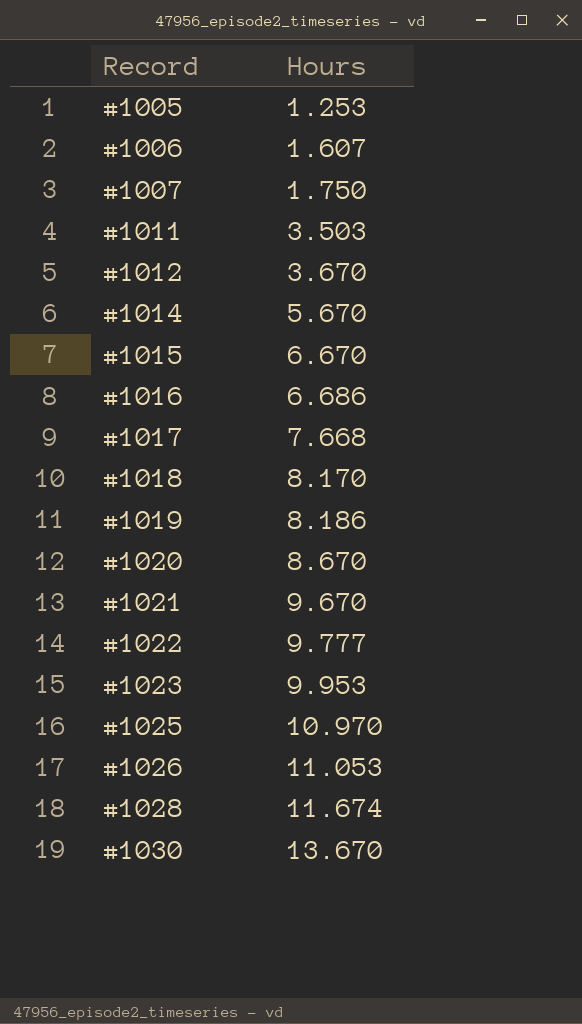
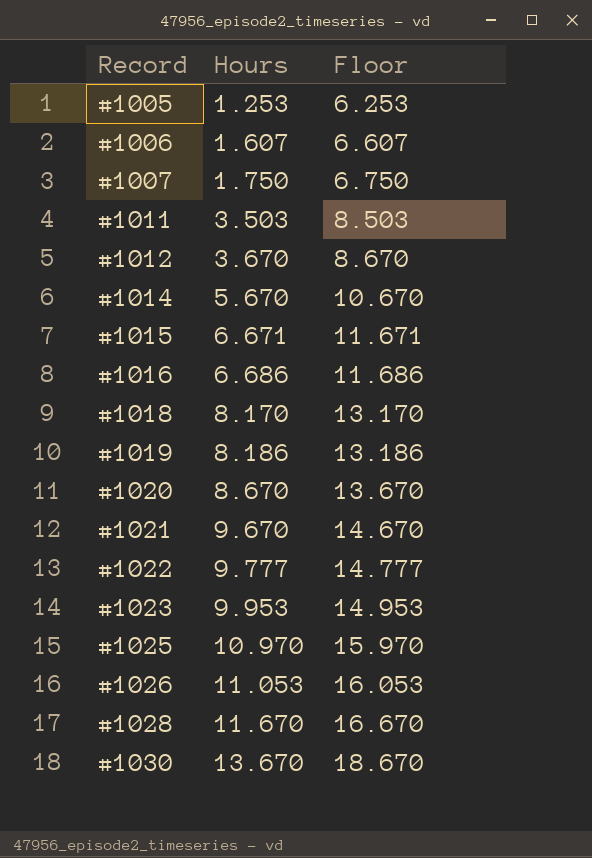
column Floor | formula: none -> [Hours] + 5
row #1017: 7.668 -> none
#1015 | Hours: 6.670 -> 6.671
#1028 | Hours: 11.674 -> 11.670

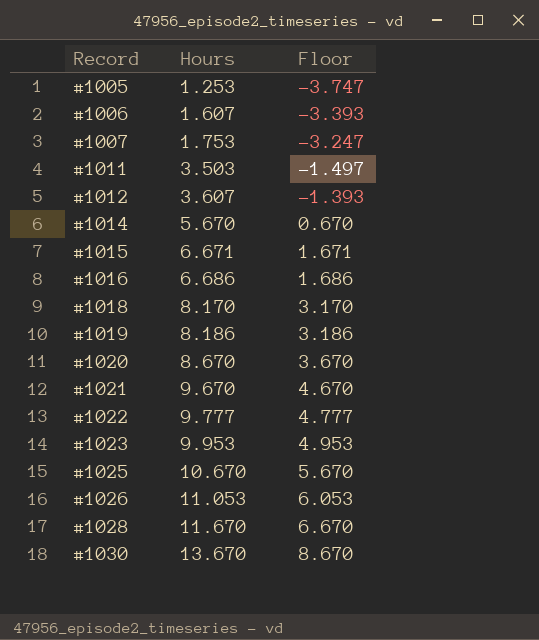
column Floor | formula: [Hours] + 5 -> [Hours] - 5
#1007 | Hours: 1.750 -> 1.753
#1012 | Hours: 3.670 -> 3.607
#1025 | Hours: 10.970 -> 10.670

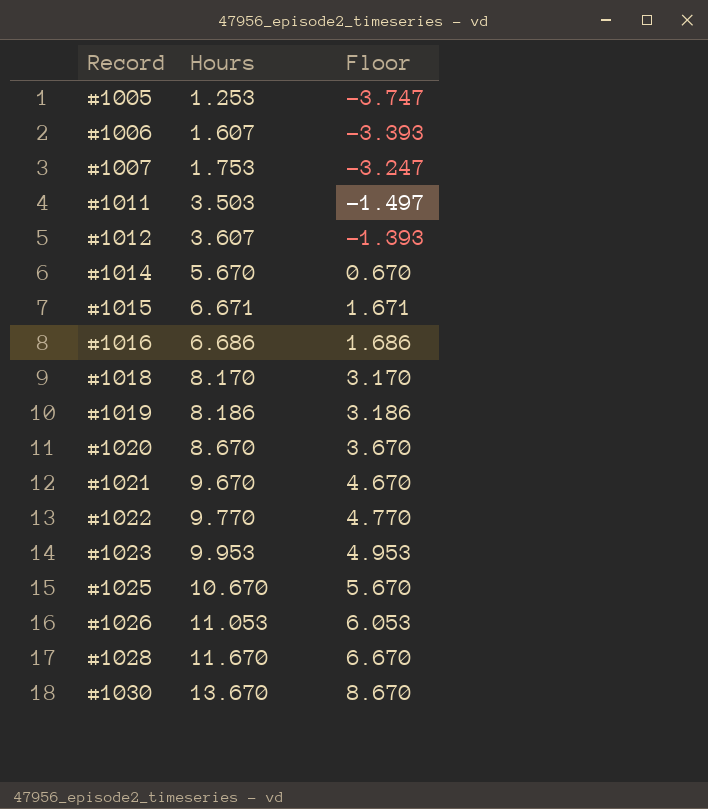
#1022 | Hours: 9.777 -> 9.770
#1022 | Floor: 4.777 -> 4.770

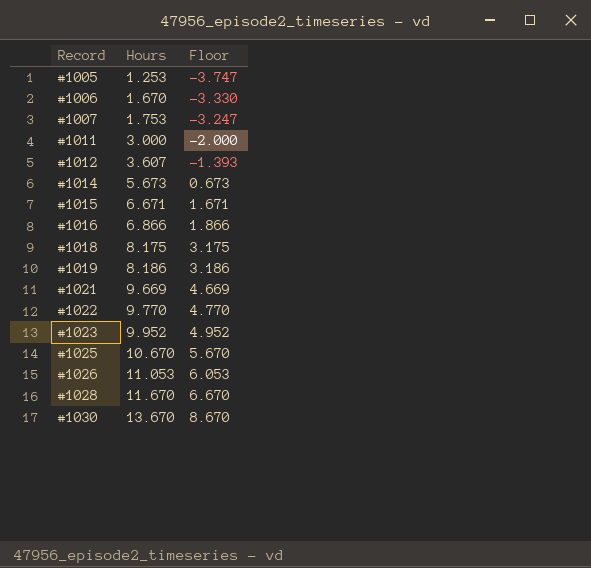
row #1020: 8.670 | 3.670 -> none
#1006 | Hours: 1.607 -> 1.670
#1006 | Floor: -3.393 -> -3.330
#1011 | Hours: 3.503 -> 3.000
#1011 | Floor: -1.497 -> -2.000
#1014 | Hours: 5.670 -> 5.673
#1014 | Floor: 0.670 -> 0.673
#1016 | Hours: 6.686 -> 6.866
#1016 | Floor: 1.686 -> 1.866
#1018 | Hours: 8.170 -> 8.175
#1018 | Floor: 3.170 -> 3.175
#1021 | Hours: 9.670 -> 9.669
#1021 | Floor: 4.670 -> 4.669
#1023 | Hours: 9.953 -> 9.952
#1023 | Floor: 4.953 -> 4.952

